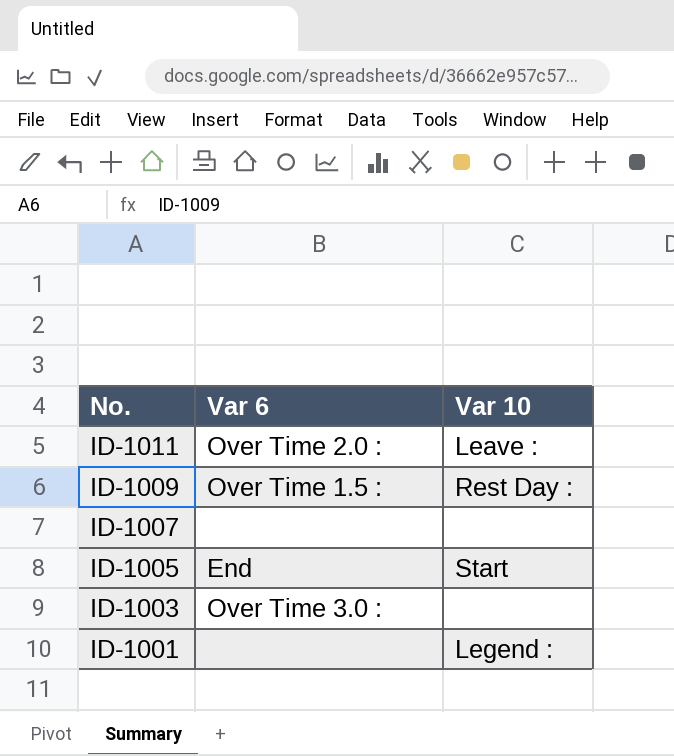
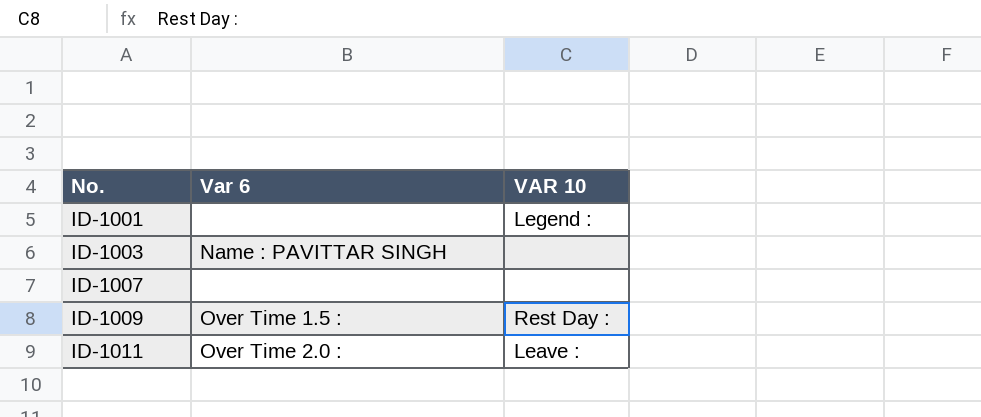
row order: No. descending -> No. ascending
column name: Var 10 -> VAR 10
row ID-1005: End | Start -> none
ID-1003 | Var 6: Over Time 3.0 : -> Name : PAVITTAR SINGH

